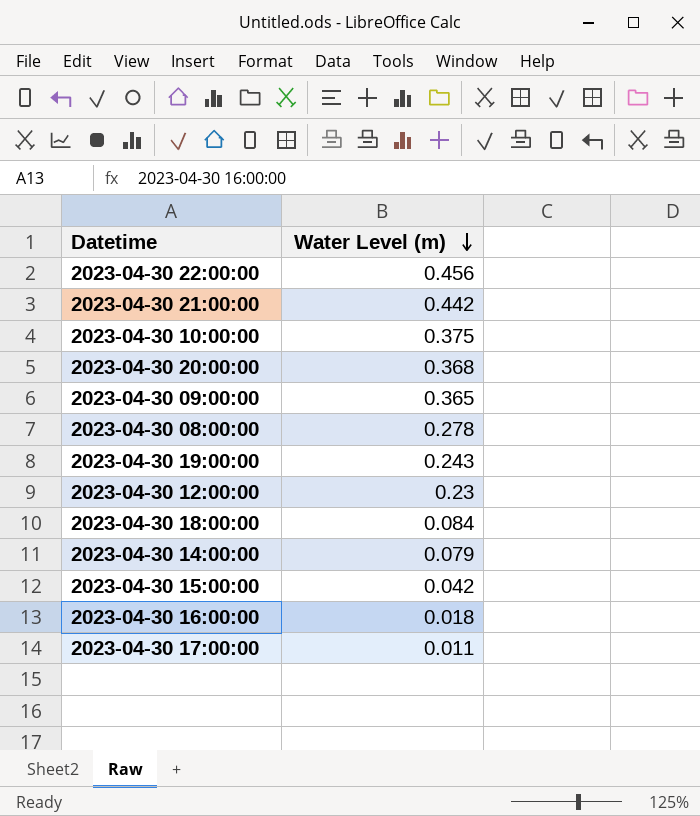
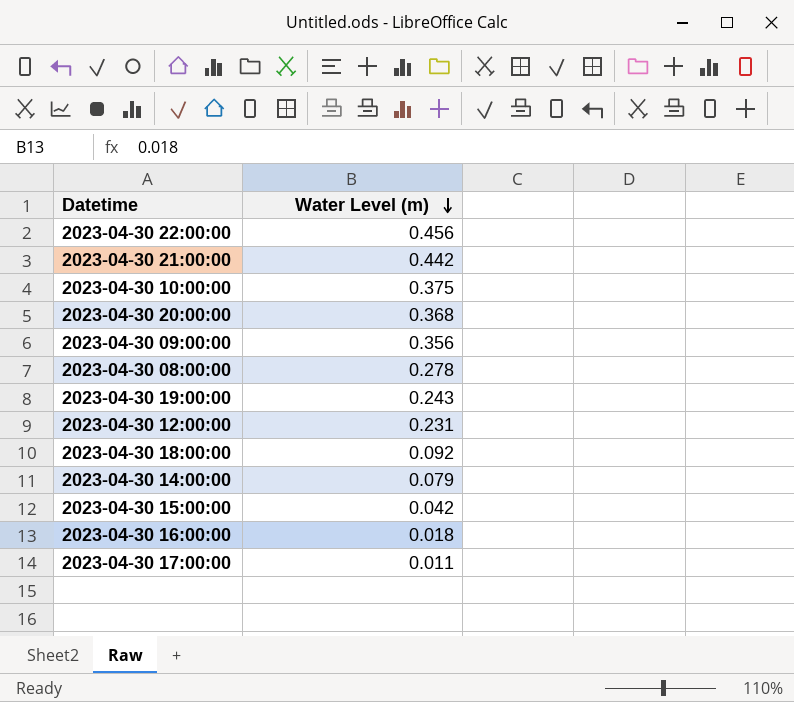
2023-04-30 09:00:00 | Water Level (m): 0.365 -> 0.356
2023-04-30 12:00:00 | Water Level (m): 0.23 -> 0.231
2023-04-30 18:00:00 | Water Level (m): 0.084 -> 0.092

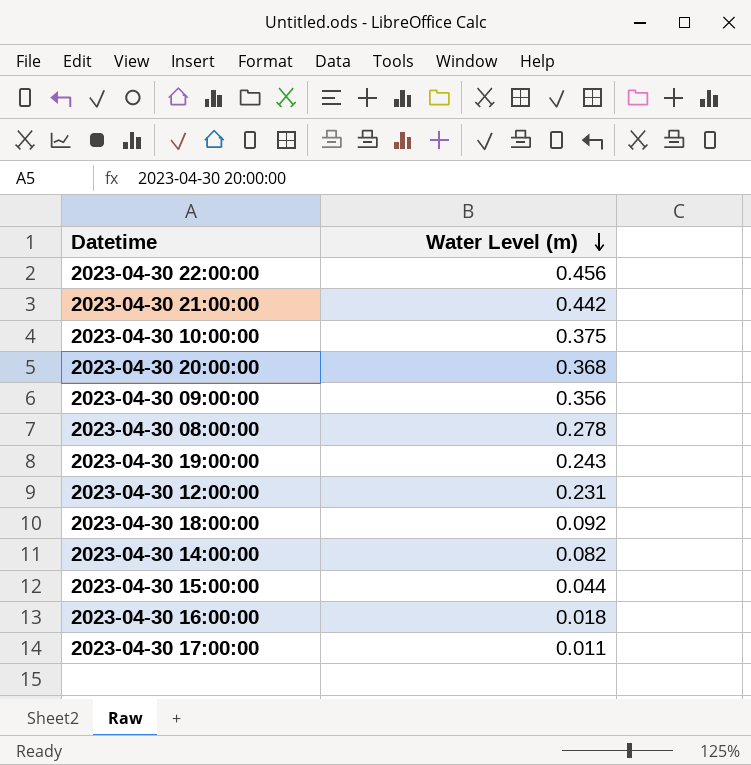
2023-04-30 14:00:00 | Water Level (m): 0.079 -> 0.082
2023-04-30 15:00:00 | Water Level (m): 0.042 -> 0.044

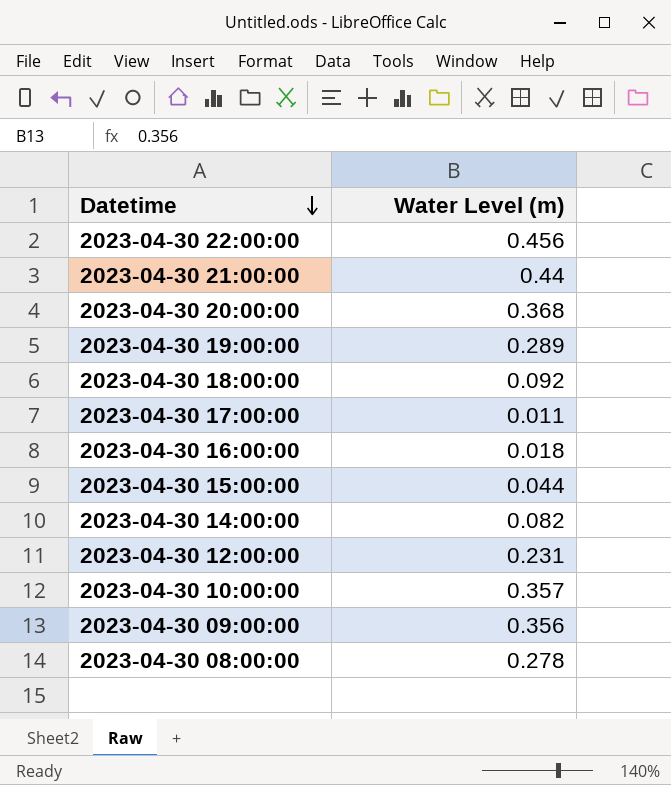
row order: Water Level (m) descending -> Datetime descending
2023-04-30 21:00:00 | Water Level (m): 0.442 -> 0.44
2023-04-30 19:00:00 | Water Level (m): 0.243 -> 0.289
2023-04-30 10:00:00 | Water Level (m): 0.375 -> 0.357

